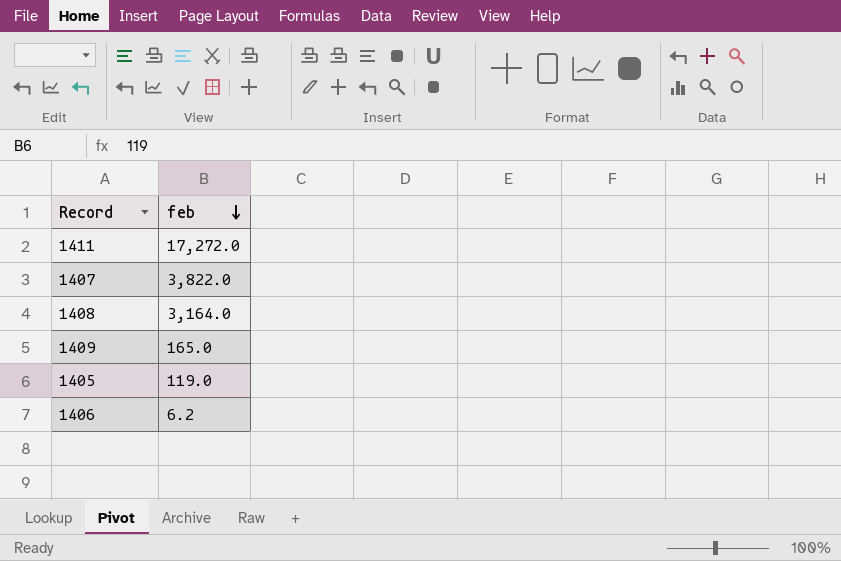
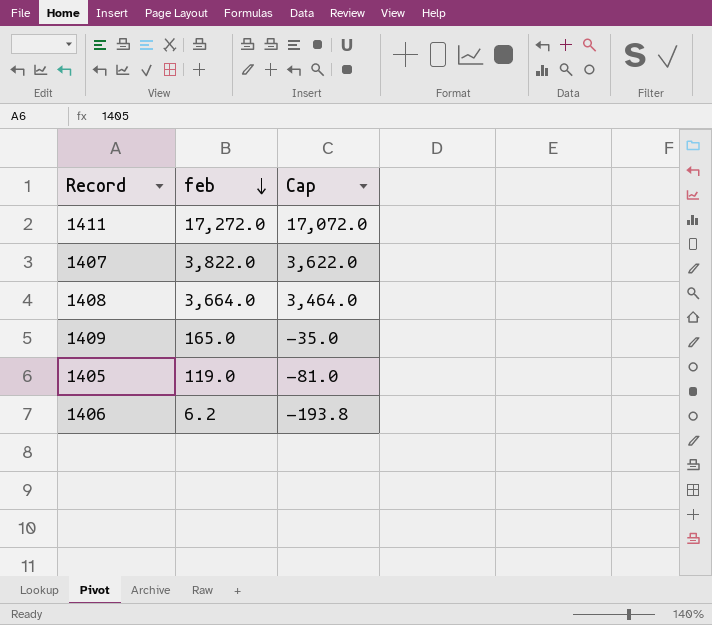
column Cap | formula: none -> [feb] - 200
1408 | feb: 3,164.0 -> 3,664.0

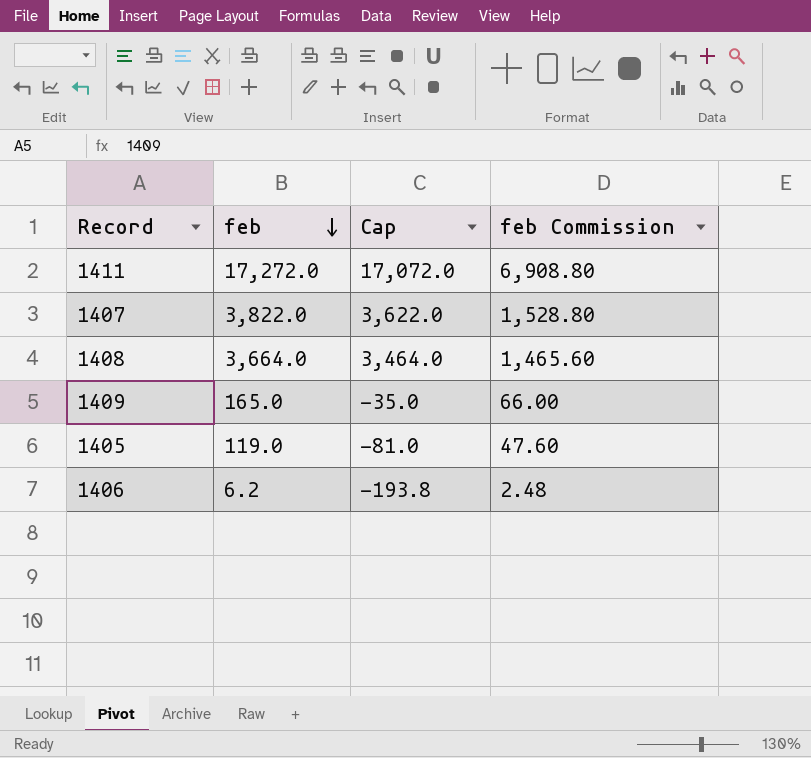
column feb Commission | formula: none -> [feb] * 0.4

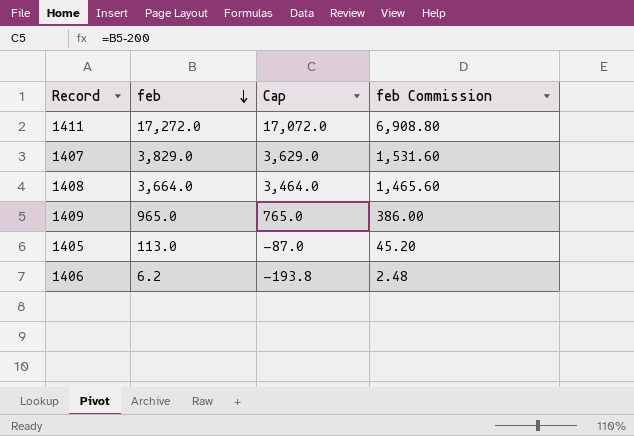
1407 | feb: 3,822.0 -> 3,829.0
1407 | Cap: 3,622.0 -> 3,629.0
1407 | feb Commission: 1,528.80 -> 1,531.60
1409 | feb: 165.0 -> 965.0
1409 | Cap: -35.0 -> 765.0
1409 | feb Commission: 66.00 -> 386.00
1405 | feb: 119.0 -> 113.0
1405 | Cap: -81.0 -> -87.0
1405 | feb Commission: 47.60 -> 45.20

